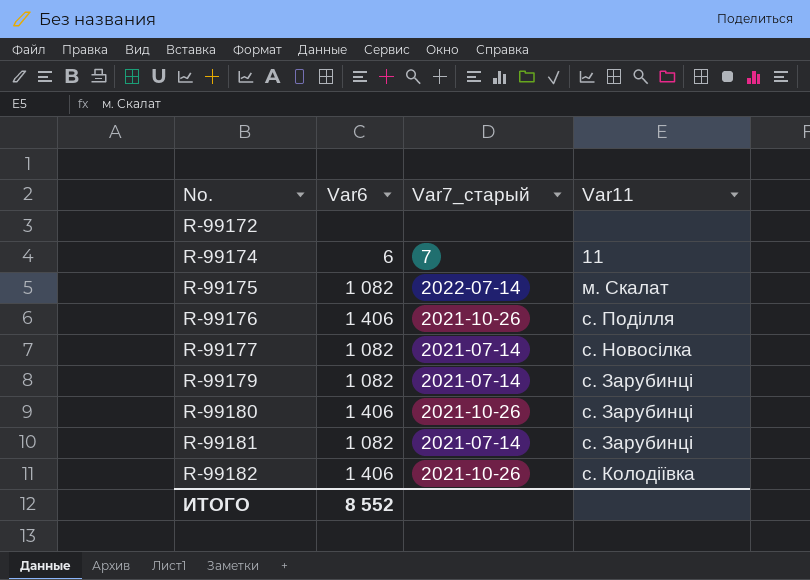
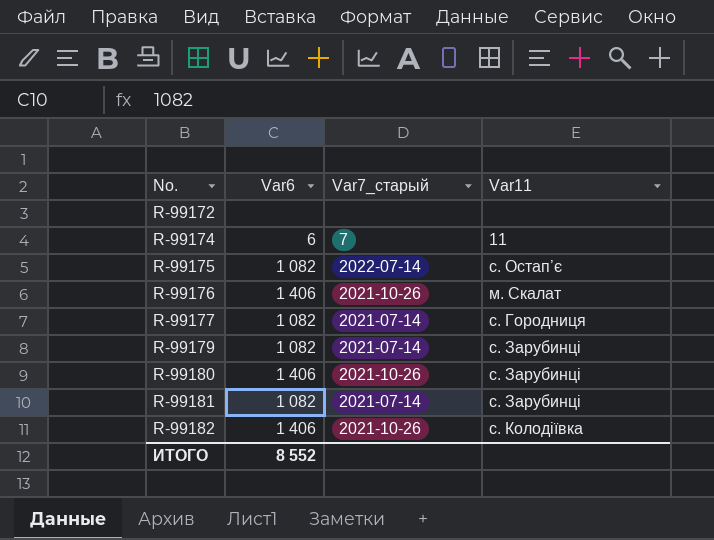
R-99175 | Var11: м. Скалат -> с. Остап’є
R-99176 | Var11: с. Поділля -> м. Скалат
R-99177 | Var11: с. Новосілка -> с. Городниця

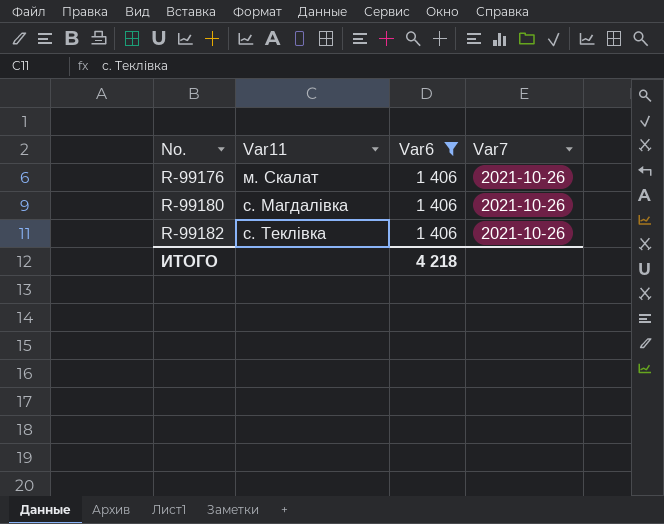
filter: none -> Var6 = 1 406
column Var11 | position: 4 -> 2
column name: Var7_старый -> Var7
R-99180 | Var11: с. Зарубинці -> с. Магдалівка
R-99182 | Var11: с. Колодіївка -> с. Теклівка
ИТОГО | Var6: 8 552 -> 4 218

